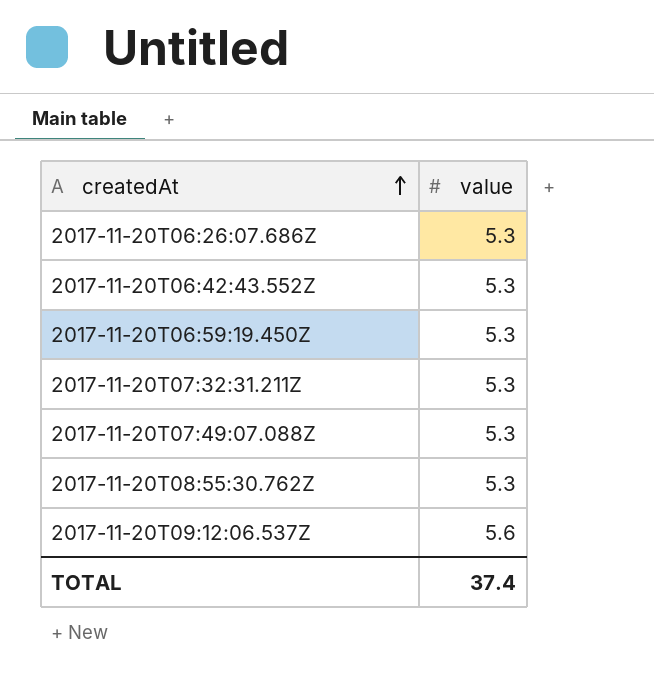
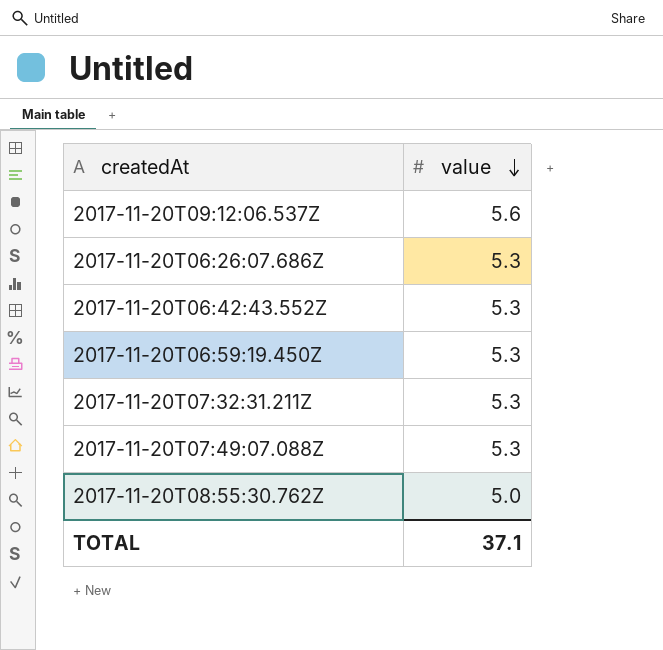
row order: createdAt ascending -> value descending
2017-11-20T08:55:30.762Z | value: 5.3 -> 5.0
TOTAL | value: 37.4 -> 37.1

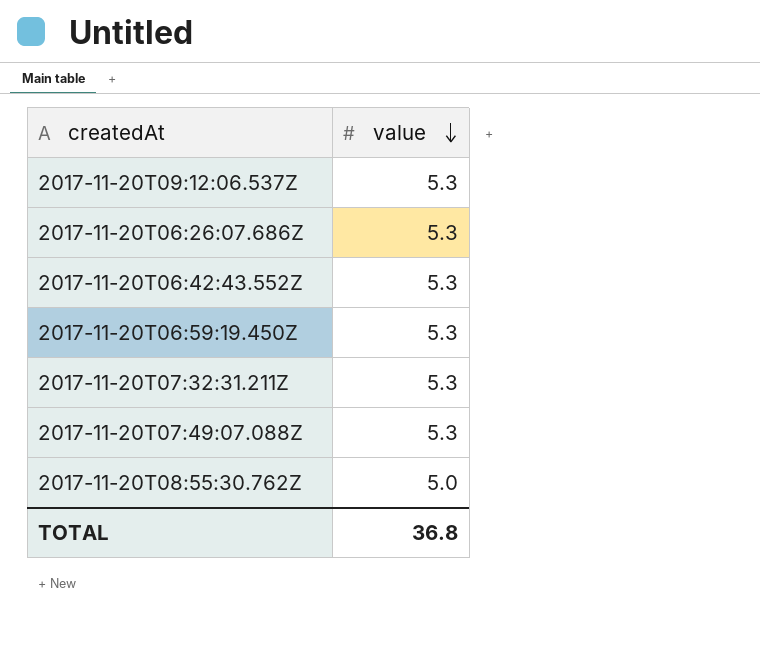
2017-11-20T09:12:06.537Z | value: 5.6 -> 5.3
TOTAL | value: 37.1 -> 36.8

